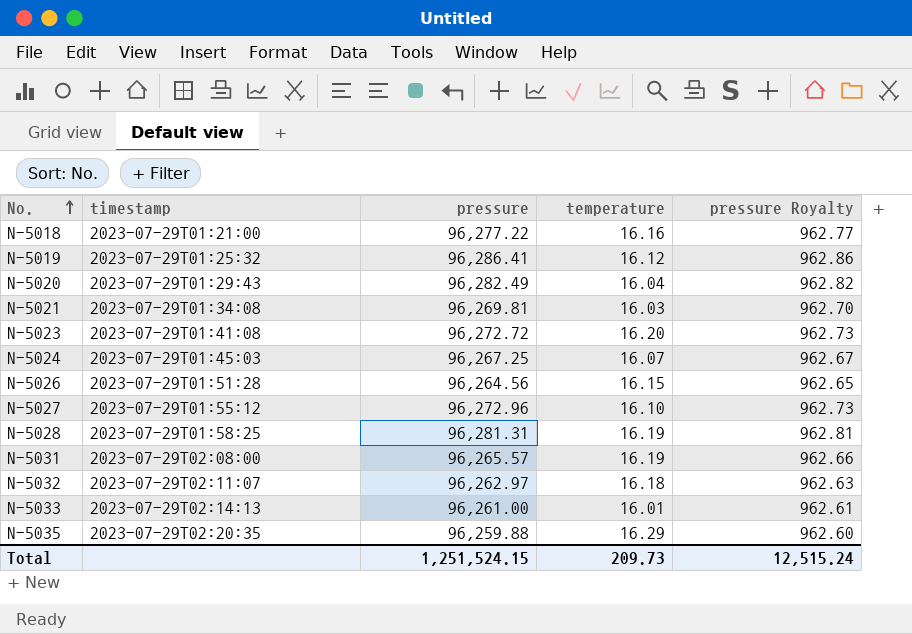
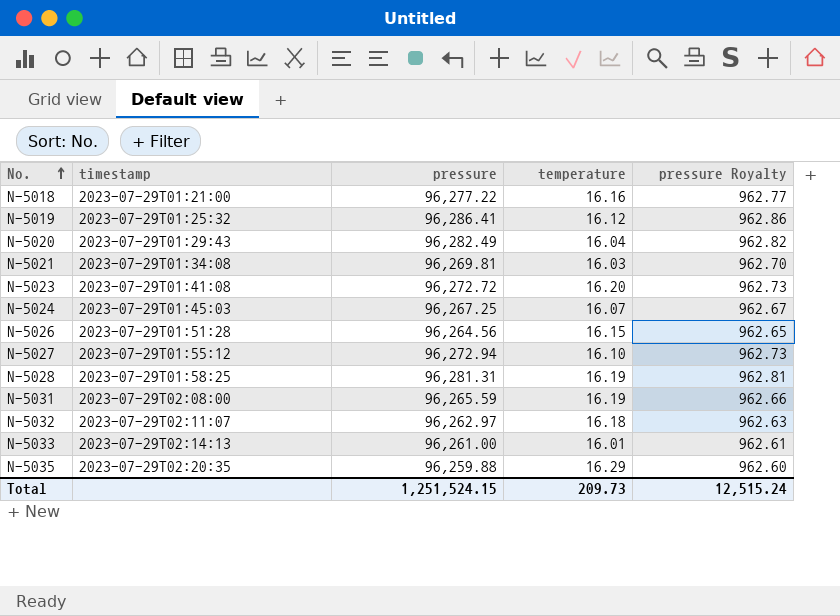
N-5027 | pressure: 96,272.96 -> 96,272.94
N-5031 | pressure: 96,265.57 -> 96,265.59

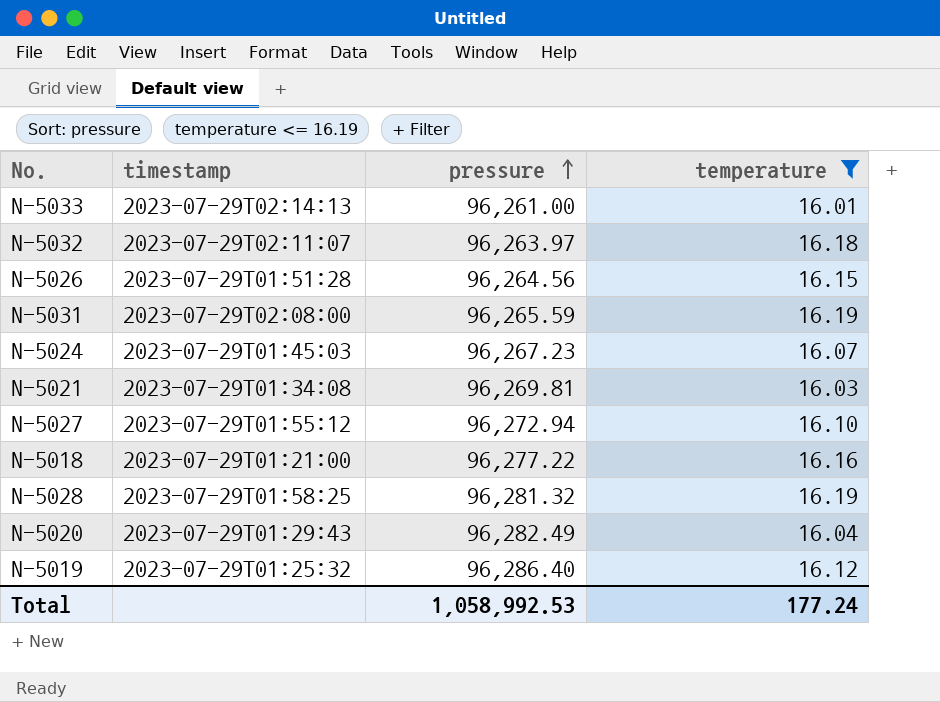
filter: none -> temperature <= 16.19
row order: No. ascending -> pressure ascending
column pressure Royalty | formula: [pressure] * 0.01 -> none
N-5032 | pressure: 96,262.97 -> 96,263.97
N-5024 | pressure: 96,267.25 -> 96,267.23
N-5028 | pressure: 96,281.31 -> 96,281.32
N-5019 | pressure: 96,286.41 -> 96,286.40
Total | pressure: 1,251,524.15 -> 1,058,992.53
Total | temperature: 209.73 -> 177.24

